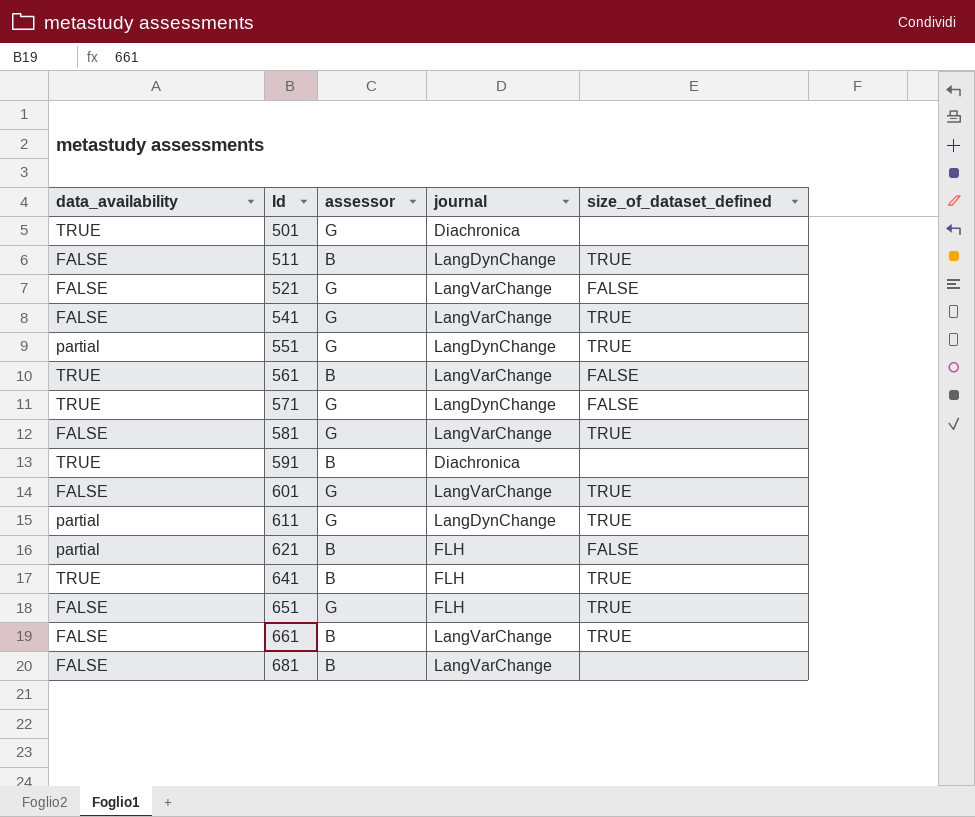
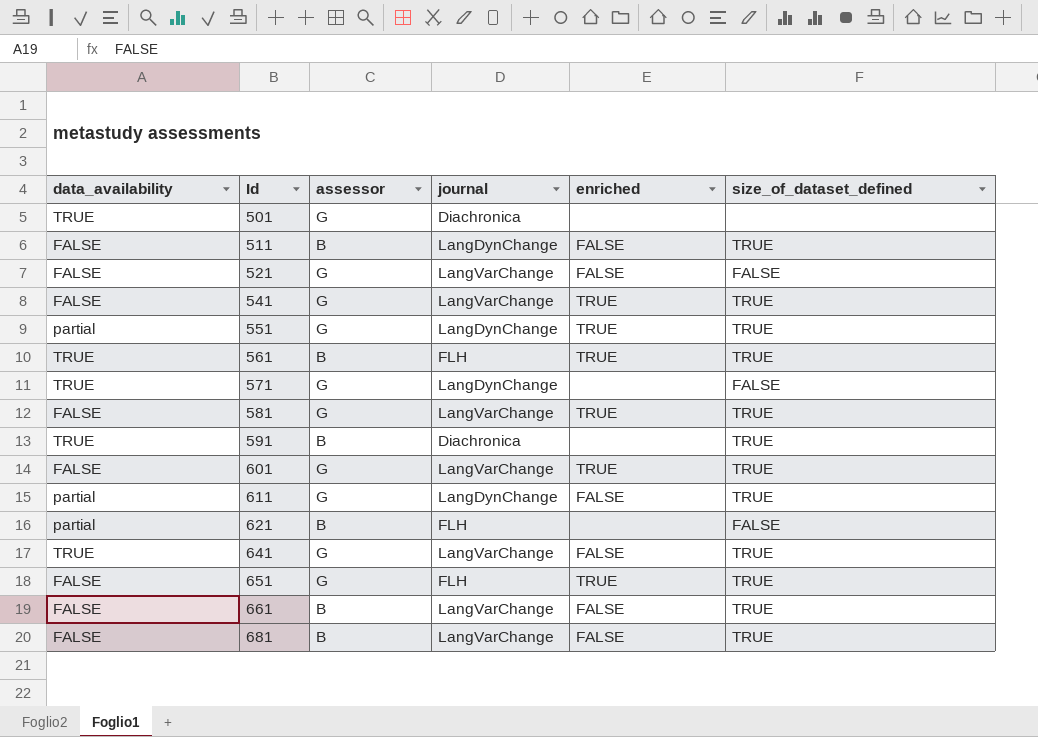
column enriched | position: none -> 5
561 | journal: LangVarChange -> FLH
561 | size_of_dataset_defined: FALSE -> TRUE
591 | size_of_dataset_defined: none -> TRUE
641 | assessor: B -> G
641 | journal: FLH -> LangVarChange
681 | size_of_dataset_defined: none -> TRUE

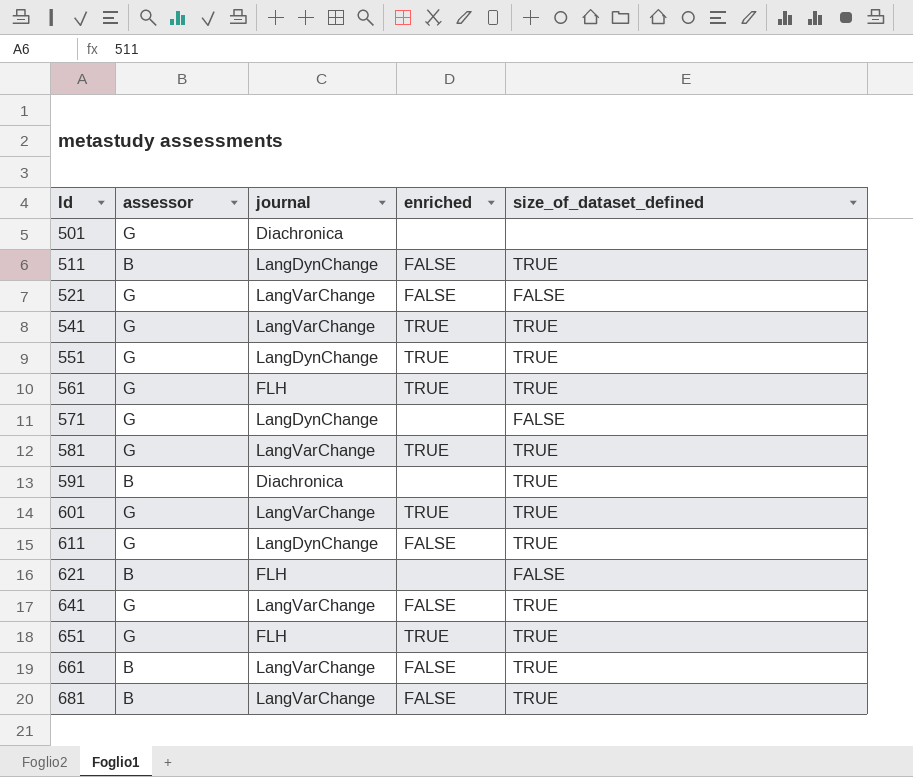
column data_availability | position: 1 -> none
561 | assessor: B -> G

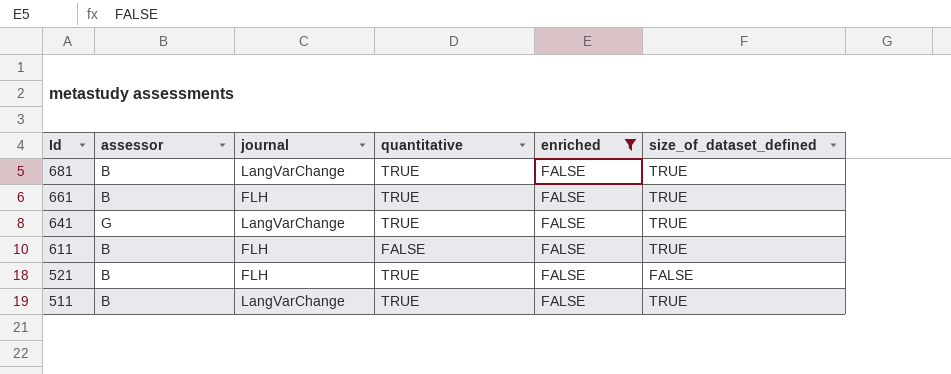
filter: none -> enriched = FALSE
row order: Id ascending -> Id descending
column quantitative | position: none -> 4
661 | journal: LangVarChange -> FLH
611 | assessor: G -> B
611 | journal: LangDynChange -> FLH
521 | assessor: G -> B
521 | journal: LangVarChange -> FLH
511 | journal: LangDynChange -> LangVarChange

